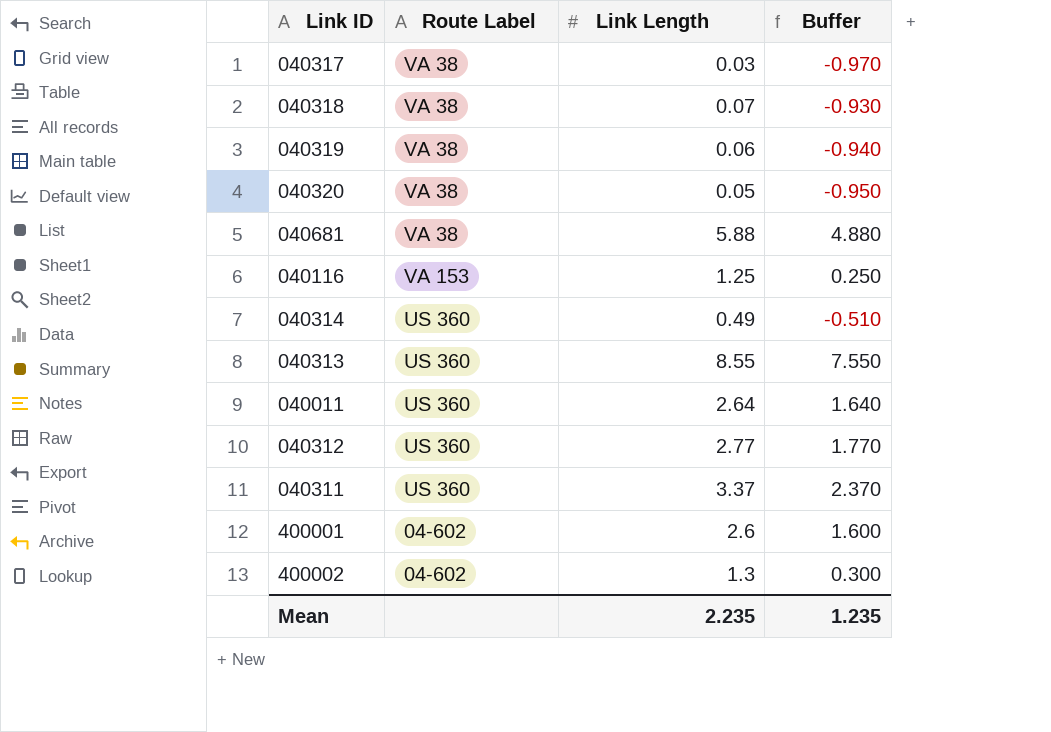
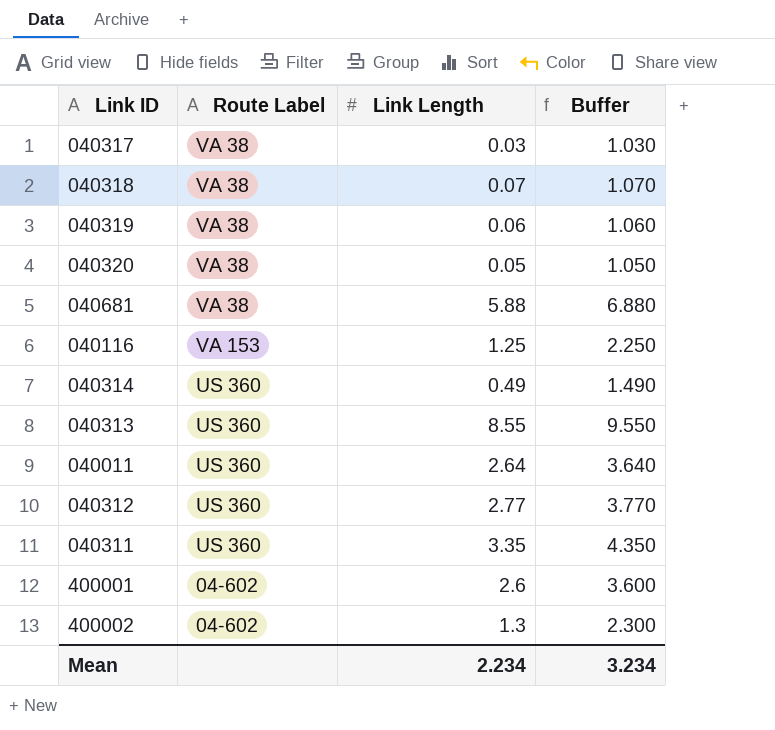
column Buffer | formula: [Link Length] - 1 -> [Link Length] + 1
040311 | Link Length: 3.37 -> 3.35
Mean | Link Length: 2.235 -> 2.234
Mean | Buffer: 1.235 -> 3.234

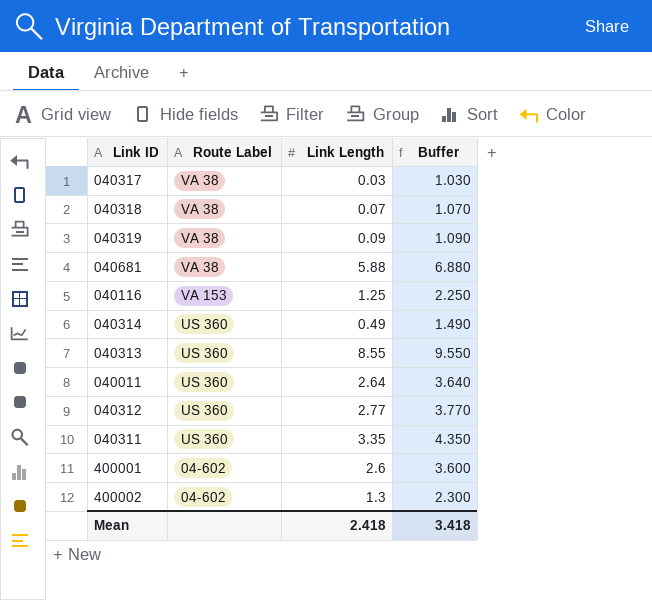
row 040320: VA 38 | 0.05 | 1.050 -> none
040319 | Link Length: 0.06 -> 0.09
040319 | Buffer: 1.060 -> 1.090
Mean | Link Length: 2.234 -> 2.418
Mean | Buffer: 3.234 -> 3.418

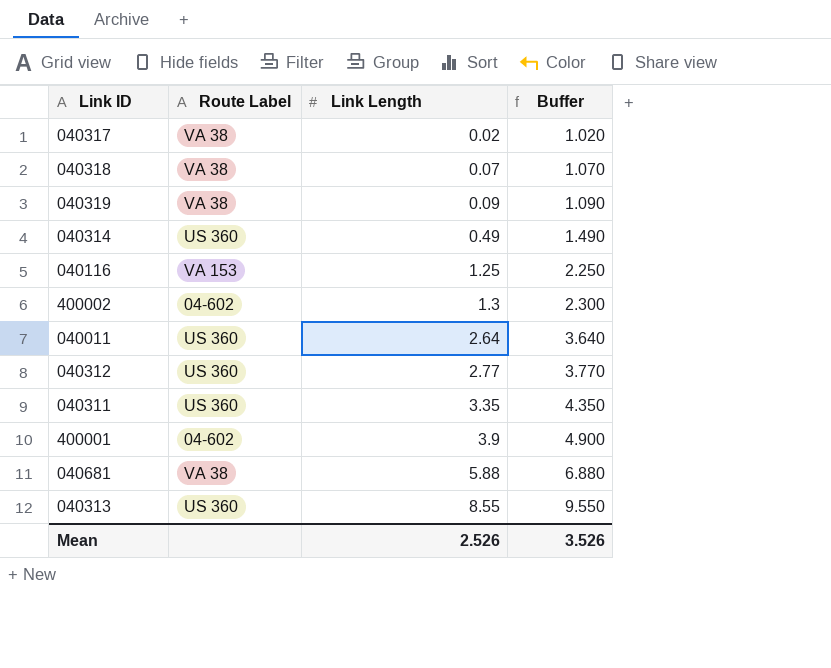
row order: none -> Link Length ascending
040317 | Link Length: 0.03 -> 0.02
040317 | Buffer: 1.030 -> 1.020
400001 | Link Length: 2.6 -> 3.9
400001 | Buffer: 3.600 -> 4.900
Mean | Link Length: 2.418 -> 2.526
Mean | Buffer: 3.418 -> 3.526

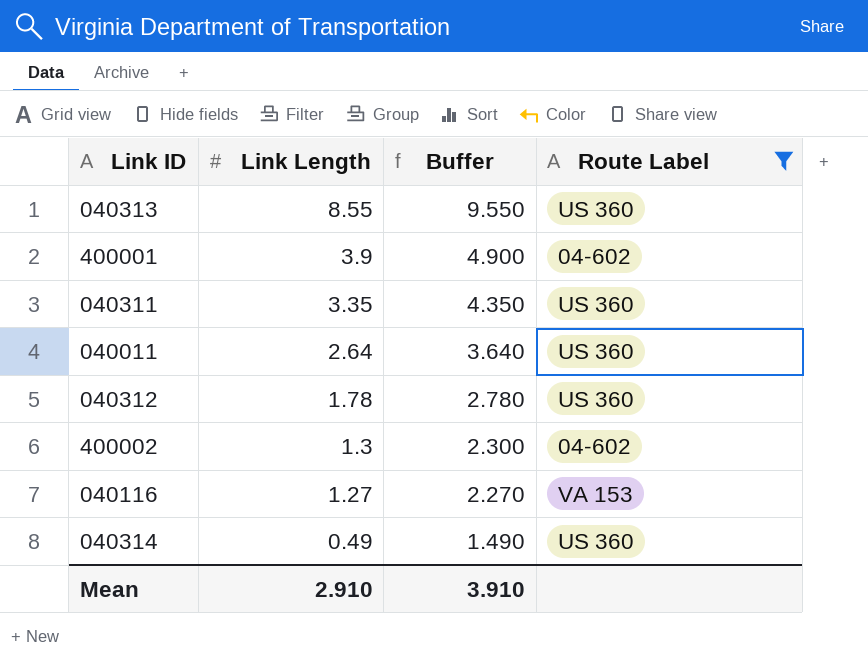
filter: none -> Route Label != VA 38
row order: Link Length ascending -> Link Length descending
column Route Label | position: 2 -> 4
040312 | Link Length: 2.77 -> 1.78
040312 | Buffer: 3.770 -> 2.780
040116 | Link Length: 1.25 -> 1.27
040116 | Buffer: 2.250 -> 2.270
Mean | Link Length: 2.526 -> 2.910
Mean | Buffer: 3.526 -> 3.910

